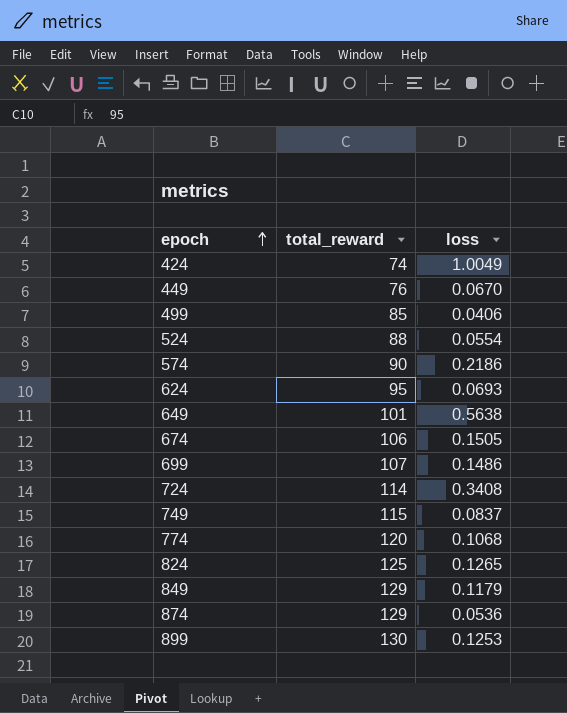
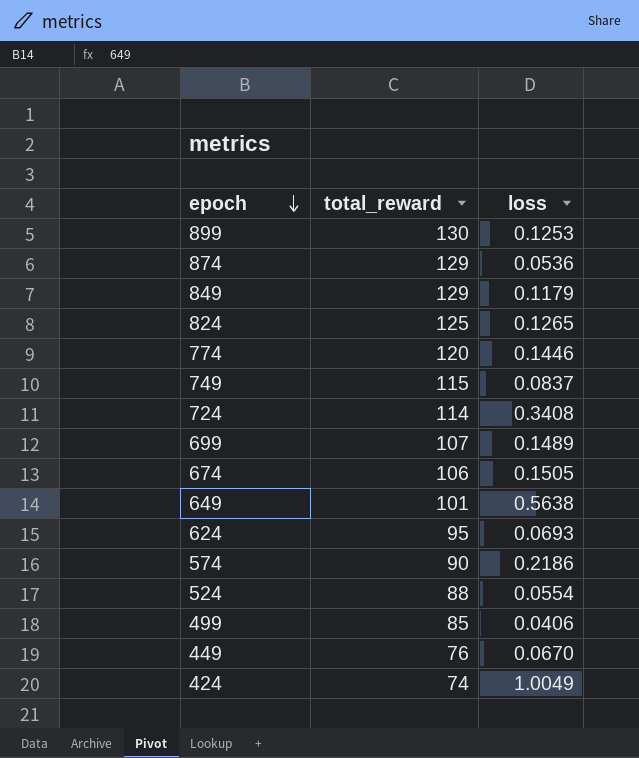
row order: epoch ascending -> epoch descending
774 | loss: 0.1068 -> 0.1446
699 | loss: 0.1486 -> 0.1489

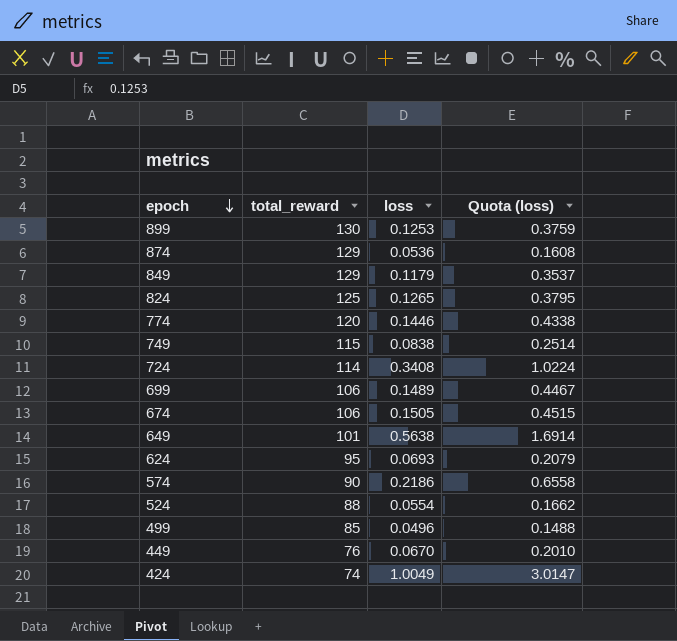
column Quota (loss) | formula: none -> [loss] * 3
749 | loss: 0.0837 -> 0.0838
699 | total_reward: 107 -> 106
499 | loss: 0.0406 -> 0.0496

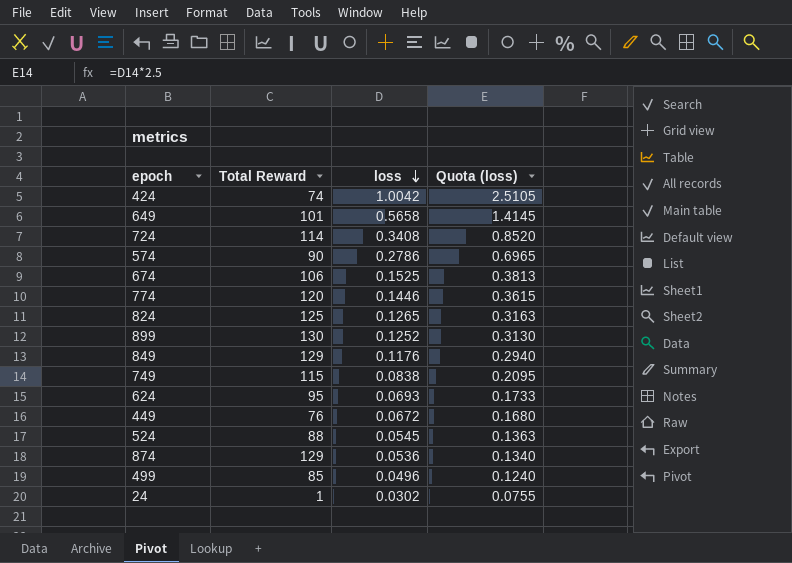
row order: epoch descending -> loss descending
column name: total_reward -> Total Reward
column Quota (loss) | formula: [loss] * 3 -> [loss] * 2.5
row 699: 106 | 0.1489 | 0.4467 -> none
424 | loss: 1.0049 -> 1.0042
649 | loss: 0.5638 -> 0.5658
574 | loss: 0.2186 -> 0.2786
674 | loss: 0.1505 -> 0.1525
899 | loss: 0.1253 -> 0.1252
849 | loss: 0.1179 -> 0.1176
449 | loss: 0.0670 -> 0.0672
524 | loss: 0.0554 -> 0.0545
row 24: none -> 1 | 0.0302 | 0.0755

